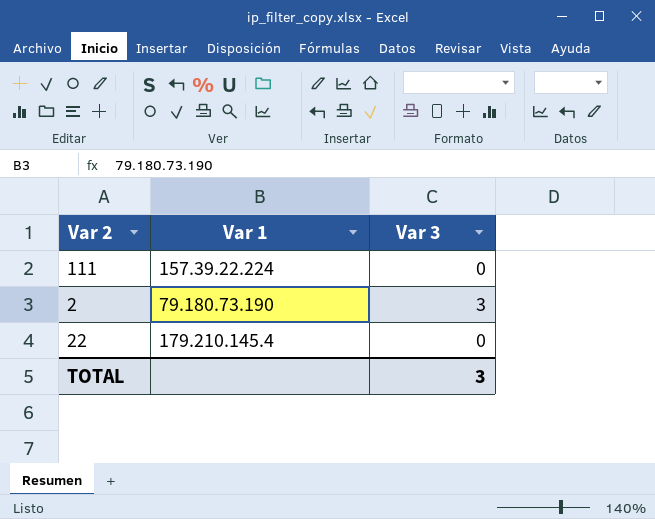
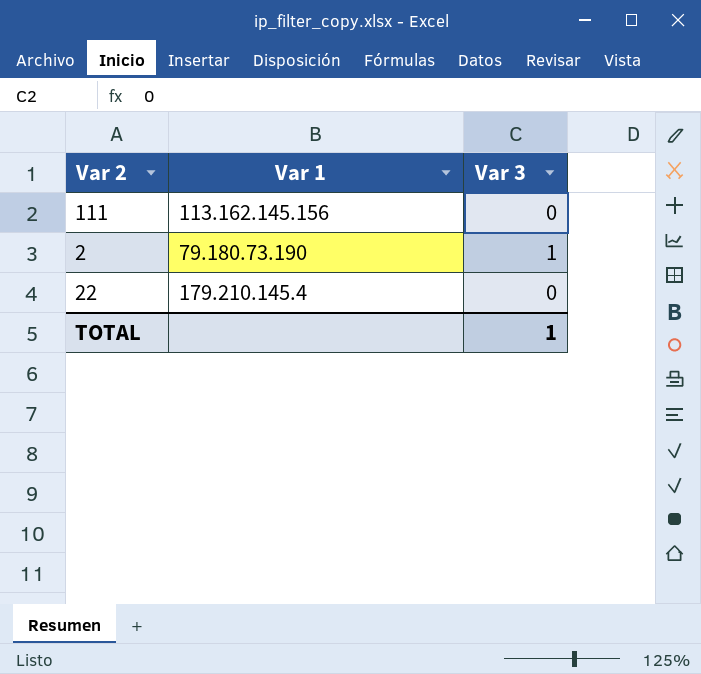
111 | Var 1: 157.39.22.224 -> 113.162.145.156
2 | Var 3: 3 -> 1
TOTAL | Var 3: 3 -> 1

